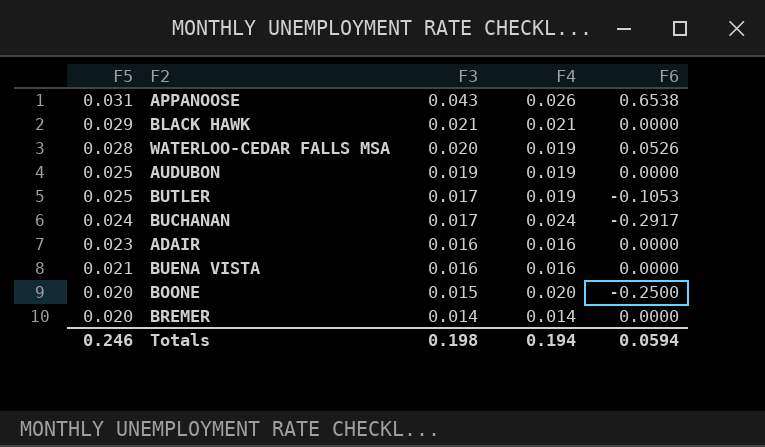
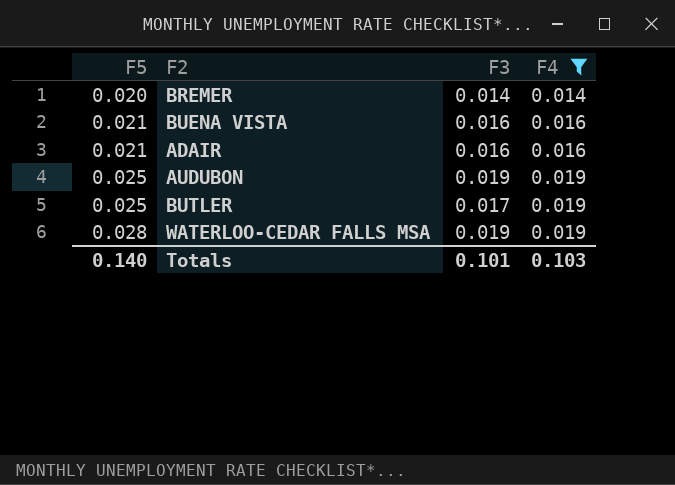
filter: none -> F4 <= 0.019
row order: F5 descending -> F5 ascending
column F6 | formula: ([F3] - [F4]) / [F4] -> none
ADAIR | F5: 0.023 -> 0.021
WATERLOO-CEDAR FALLS MSA | F3: 0.020 -> 0.019
Totals | F5: 0.246 -> 0.140
Totals | F3: 0.198 -> 0.101
Totals | F4: 0.194 -> 0.103

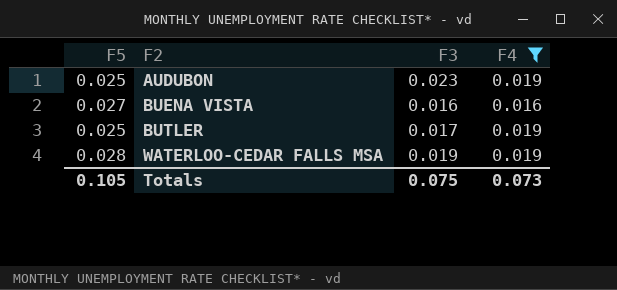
row order: F5 ascending -> F2 ascending
row BREMER: 0.020 | 0.014 | 0.014 -> none
row ADAIR: 0.021 | 0.016 | 0.016 -> none
AUDUBON | F3: 0.019 -> 0.023
BUENA VISTA | F5: 0.021 -> 0.027
Totals | F5: 0.140 -> 0.105
Totals | F3: 0.101 -> 0.075
Totals | F4: 0.103 -> 0.073

